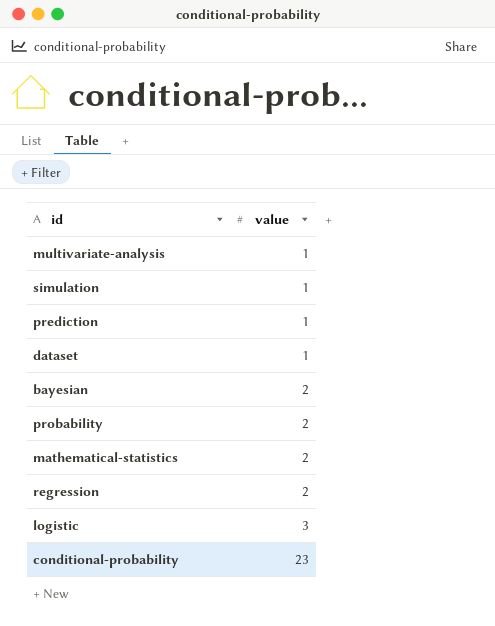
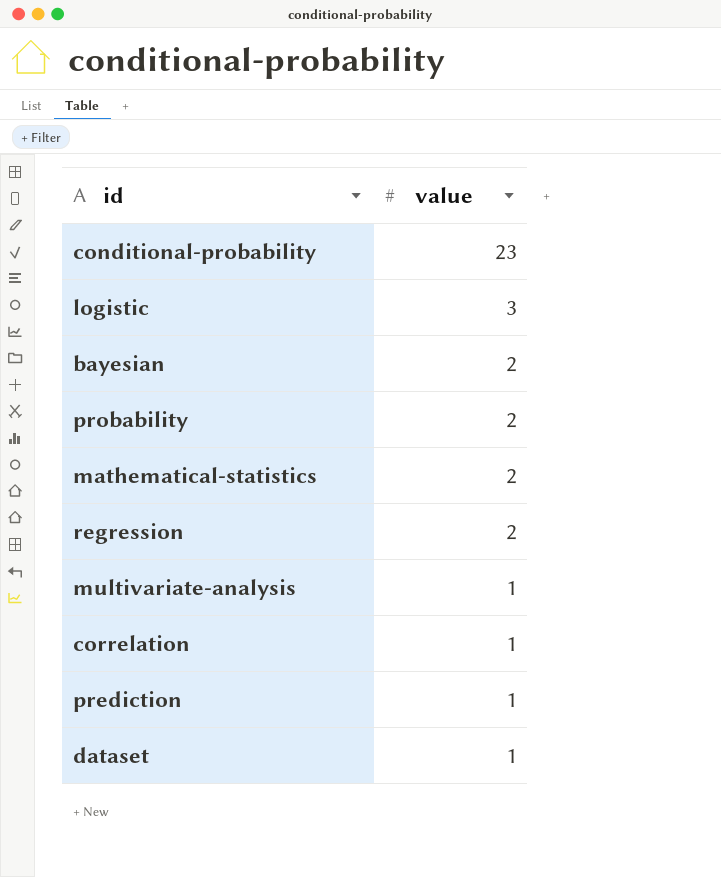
row order: value ascending -> value descending
row simulation: 1 -> none
row correlation: none -> 1

